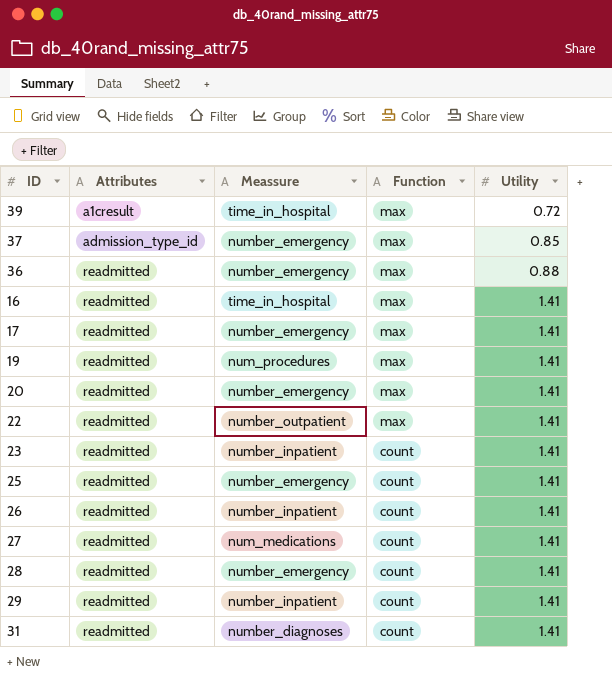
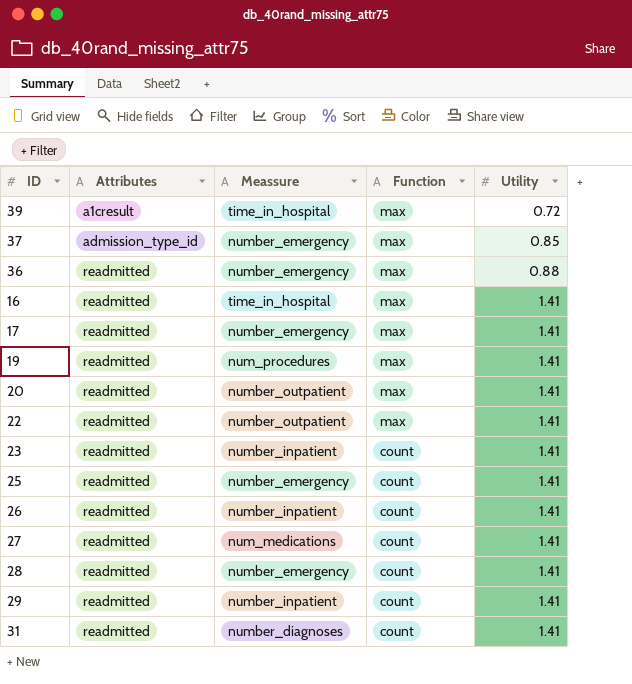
20 | Meassure: number_emergency -> number_outpatient

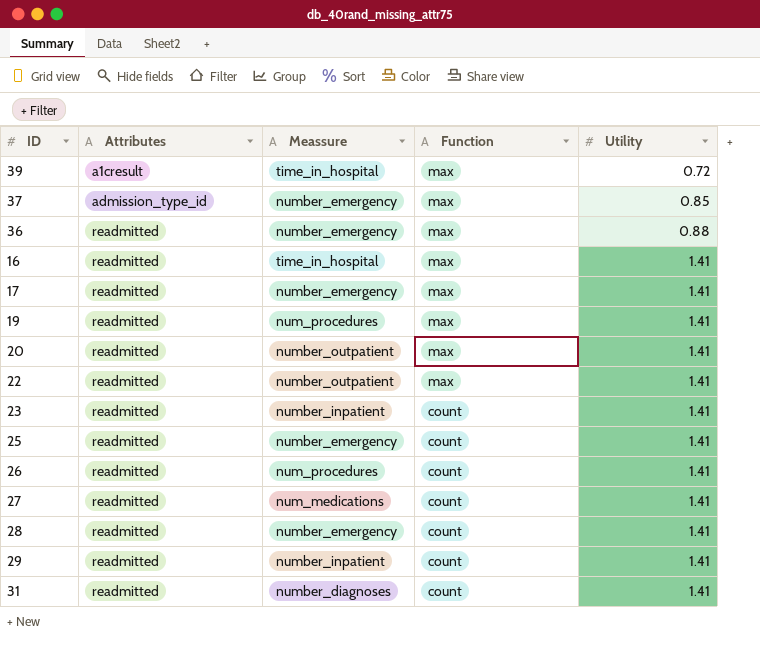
26 | Meassure: number_inpatient -> num_procedures

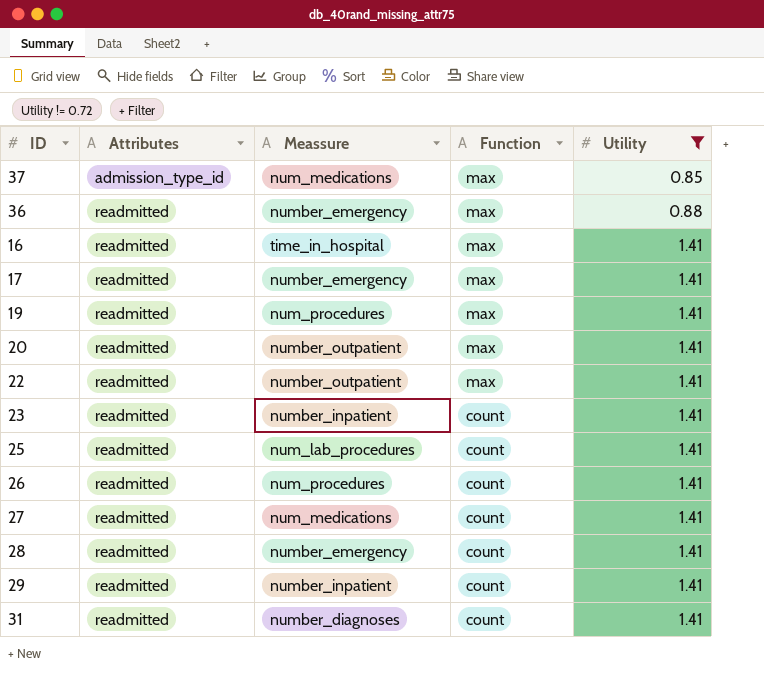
filter: none -> Utility != 0.72
37 | Meassure: number_emergency -> num_medications
25 | Meassure: number_emergency -> num_lab_procedures

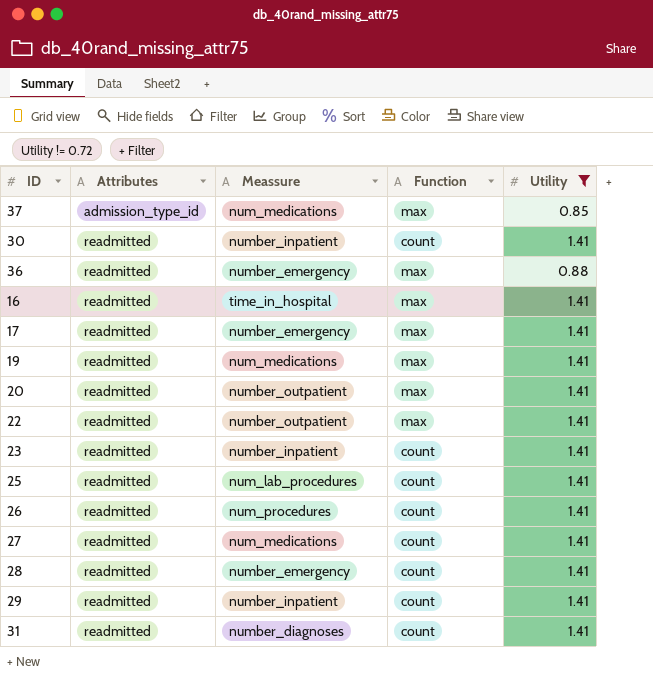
row 30: none -> readmitted | number_inpatient | count | 1.41
19 | Meassure: num_procedures -> num_medications

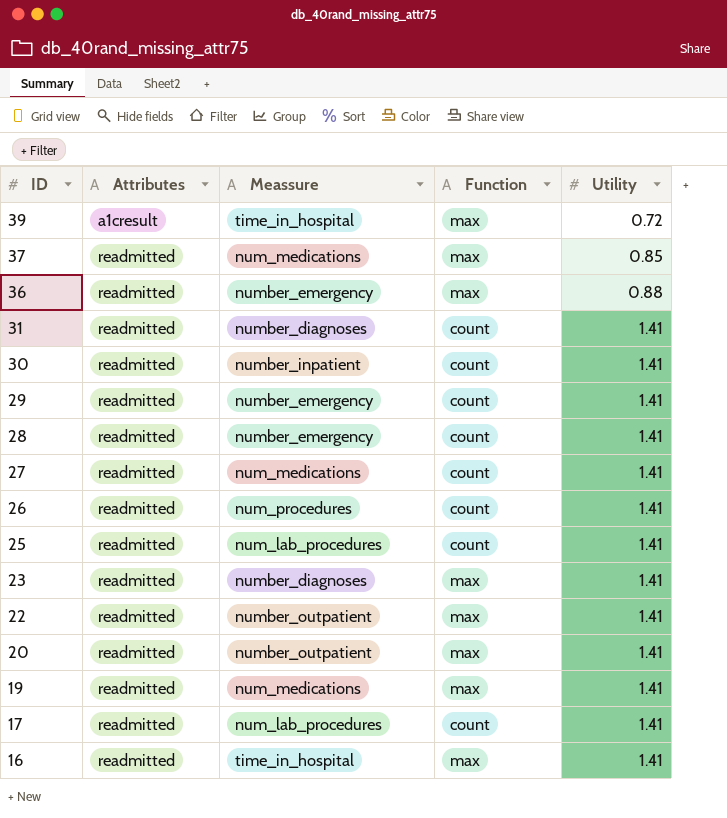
filter: Utility != 0.72 -> none
row order: Attributes ascending -> ID descending
37 | Attributes: admission_type_id -> readmitted
29 | Meassure: number_inpatient -> number_emergency
23 | Meassure: number_inpatient -> number_diagnoses
23 | Function: count -> max
17 | Meassure: number_emergency -> num_lab_procedures
17 | Function: max -> count

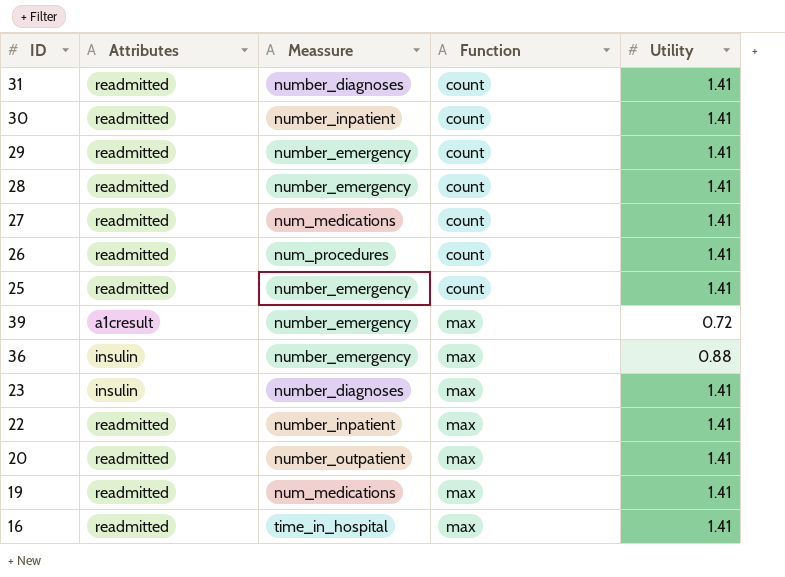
row order: ID descending -> Function ascending
row 37: readmitted | num_medications | max | 0.85 -> none
row 17: readmitted | num_lab_procedures | count | 1.41 -> none
25 | Meassure: num_lab_procedures -> number_emergency
39 | Meassure: time_in_hospital -> number_emergency
36 | Attributes: readmitted -> insulin
23 | Attributes: readmitted -> insulin
22 | Meassure: number_outpatient -> number_inpatient

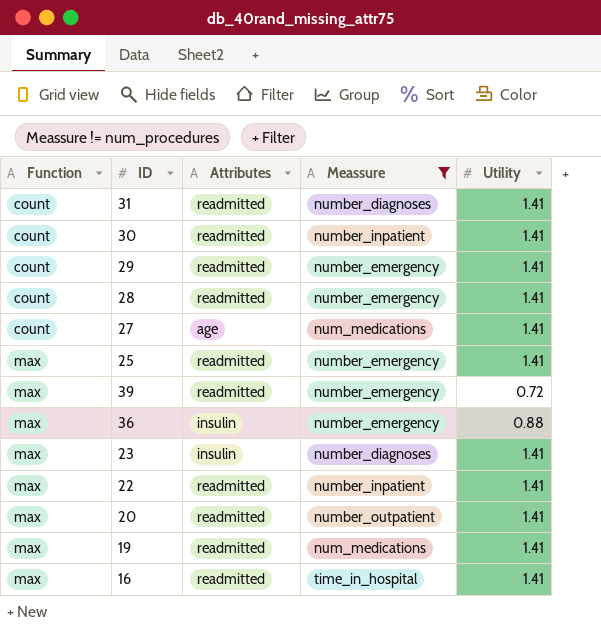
filter: none -> Meassure != num_procedures
column Function | position: 4 -> 1
27 | Attributes: readmitted -> age
25 | Function: count -> max
39 | Attributes: a1cresult -> readmitted

